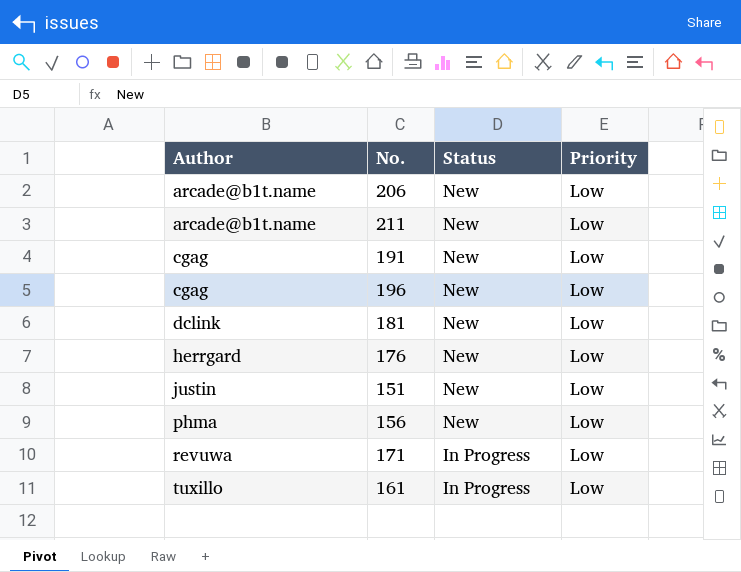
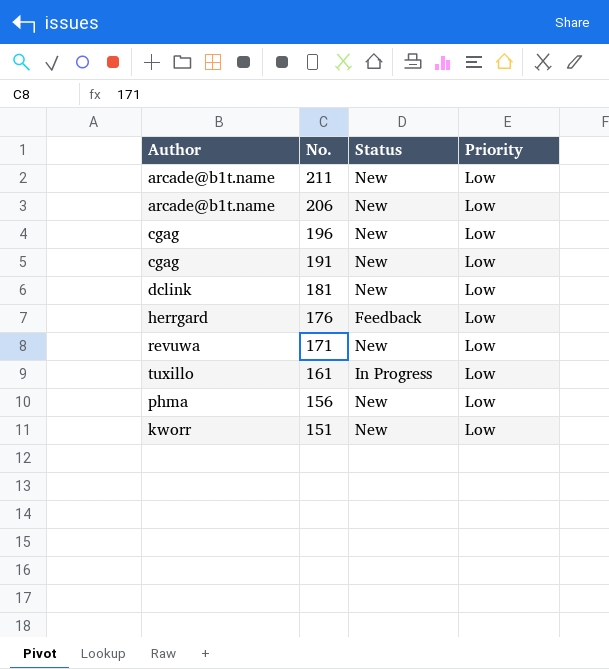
row order: Author ascending -> No. descending
176 | Status: New -> Feedback
171 | Status: In Progress -> New
151 | Author: justin -> kworr

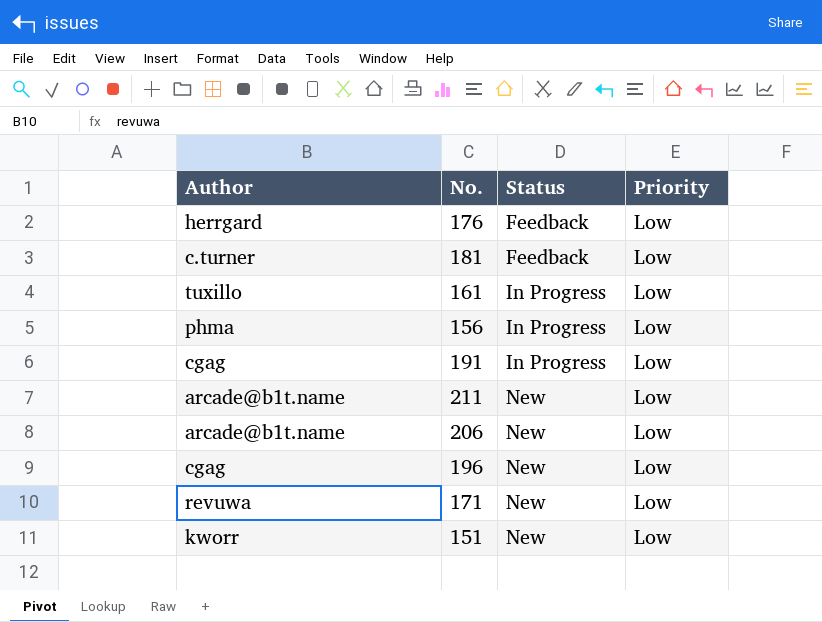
row order: No. descending -> Status ascending
181 | Author: dclink -> c.turner
181 | Status: New -> Feedback
156 | Status: New -> In Progress
191 | Status: New -> In Progress

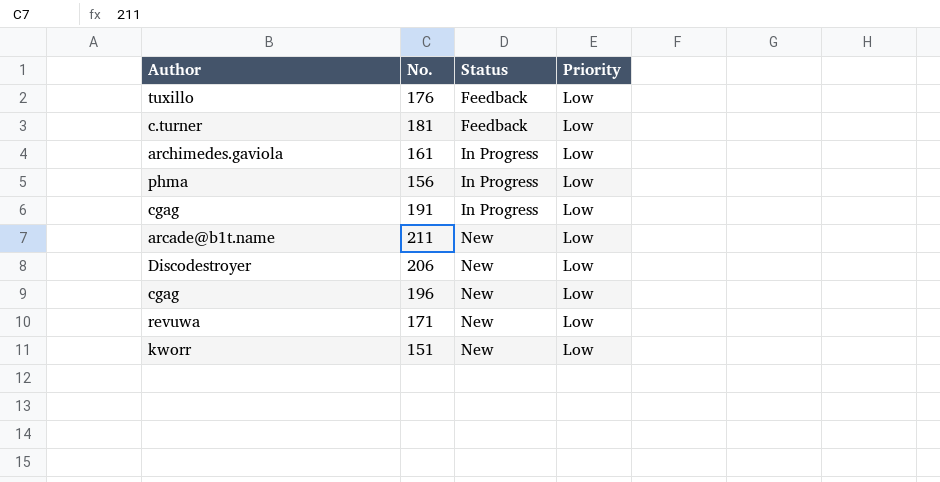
176 | Author: herrgard -> tuxillo
161 | Author: tuxillo -> archimedes.gaviola
206 | Author: arcade@b1t.name -> Discodestroyer

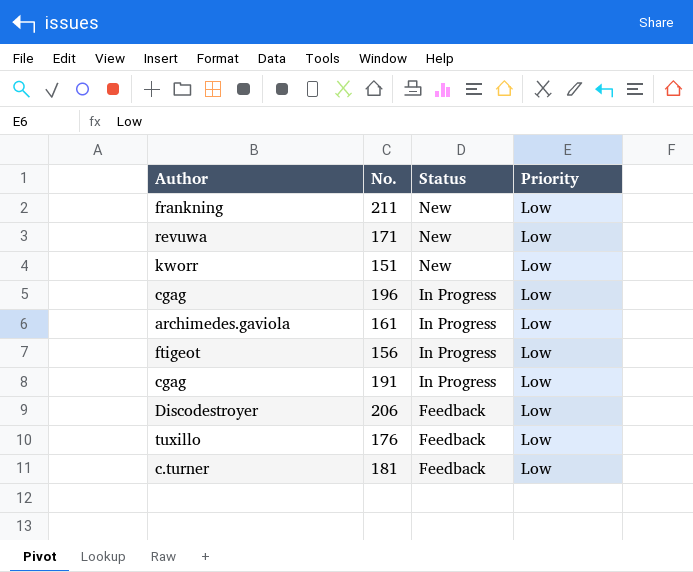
row order: Status ascending -> Status descending
211 | Author: arcade@b1t.name -> frankning
196 | Status: New -> In Progress
156 | Author: phma -> ftigeot
206 | Status: New -> Feedback

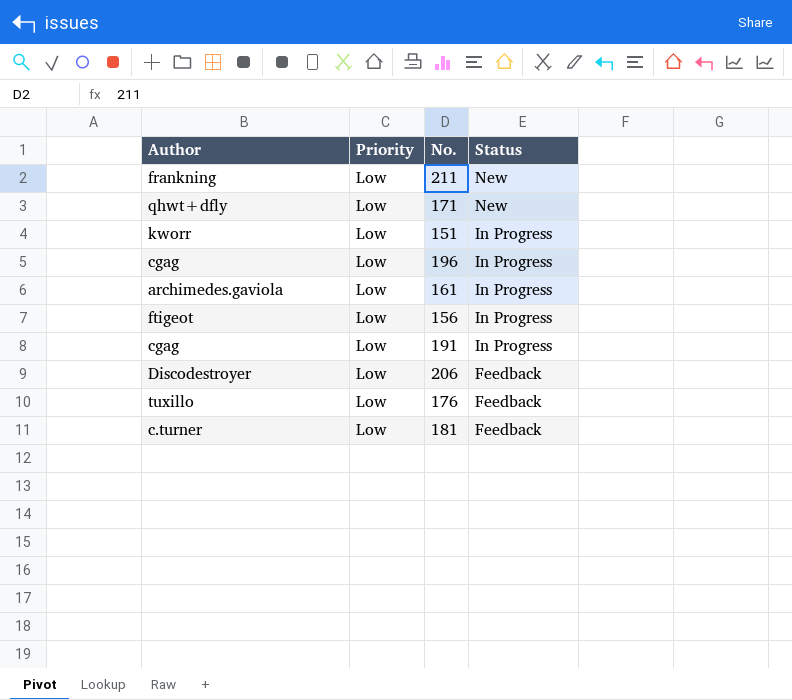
column Priority | position: 4 -> 2
171 | Author: revuwa -> qhwt+dfly
151 | Status: New -> In Progress

